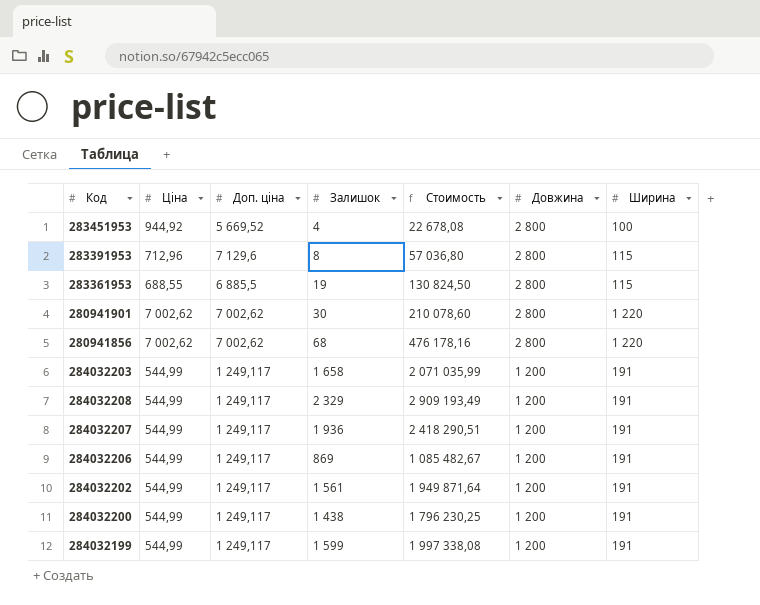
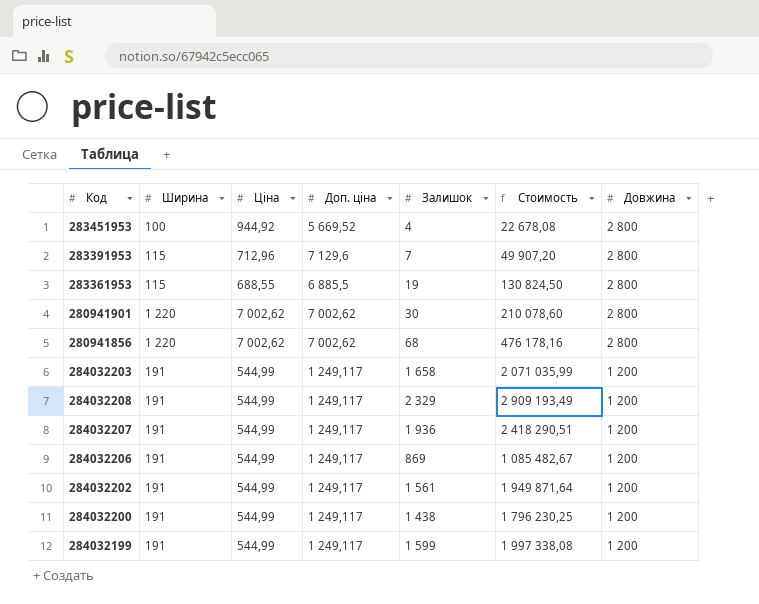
column Ширина | position: 7 -> 2
283391953 | Залишок: 8 -> 7
283391953 | Стоимость: 57 036,80 -> 49 907,20

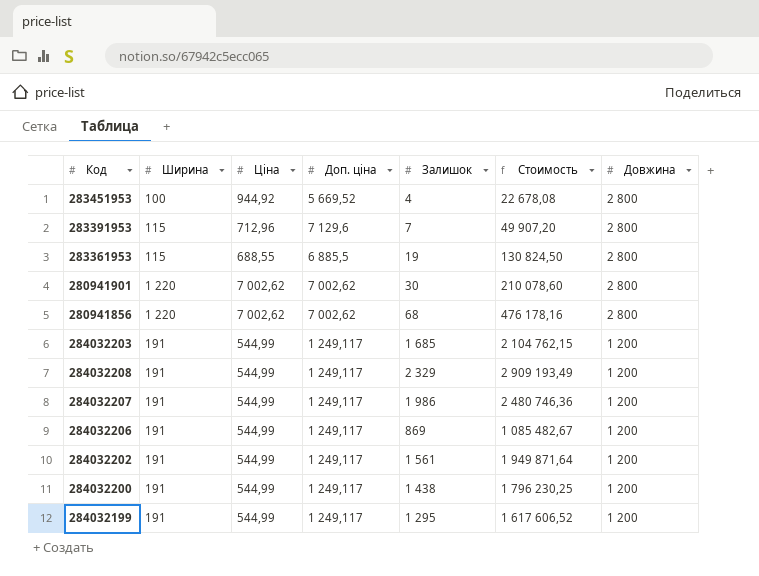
284032203 | Залишок: 1 658 -> 1 685
284032203 | Стоимость: 2 071 035,99 -> 2 104 762,15
284032207 | Залишок: 1 936 -> 1 986
284032207 | Стоимость: 2 418 290,51 -> 2 480 746,36
284032199 | Залишок: 1 599 -> 1 295
284032199 | Стоимость: 1 997 338,08 -> 1 617 606,52

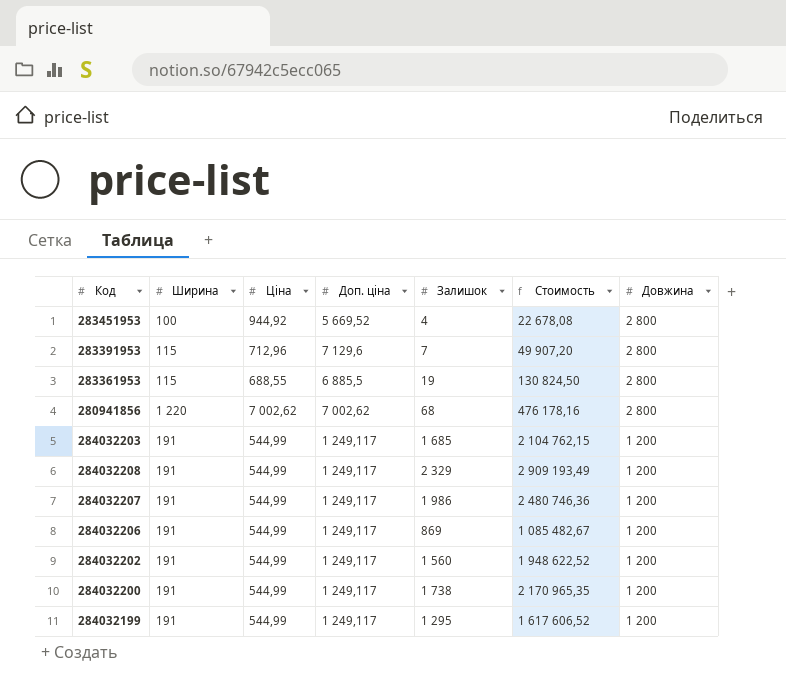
row 280941901: 1 220 | 7 002,62 | 7 002,62 | 30 | 210 078,60 | 2 800 -> none
284032202 | Залишок: 1 561 -> 1 560
284032202 | Стоимость: 1 949 871,64 -> 1 948 622,52
284032200 | Залишок: 1 438 -> 1 738
284032200 | Стоимость: 1 796 230,25 -> 2 170 965,35

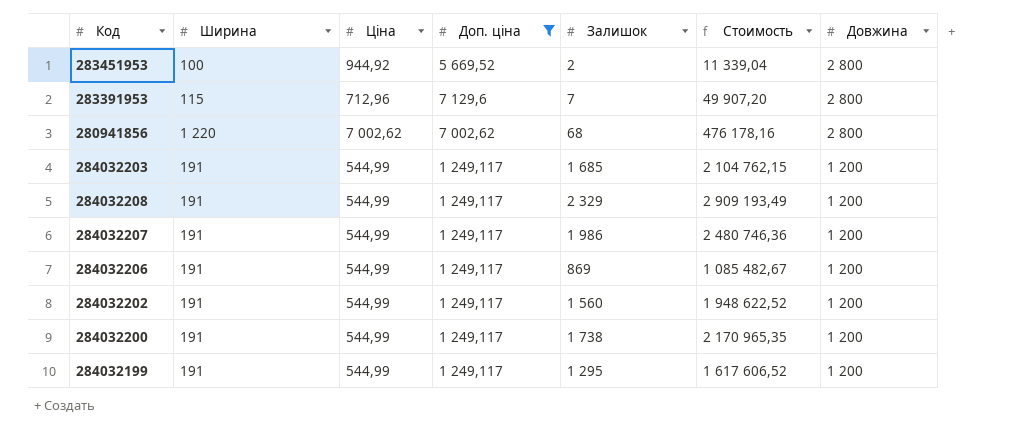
filter: none -> Доп. ціна != 6 885,5
283451953 | Залишок: 4 -> 2
283451953 | Стоимость: 22 678,08 -> 11 339,04

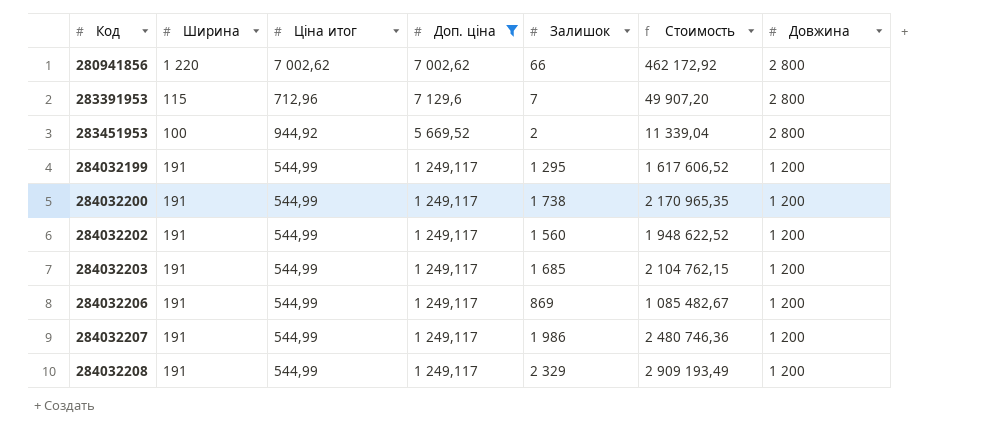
row order: Довжина descending -> Код ascending
column name: Ціна -> Ціна итог
280941856 | Залишок: 68 -> 66
280941856 | Стоимость: 476 178,16 -> 462 172,92

